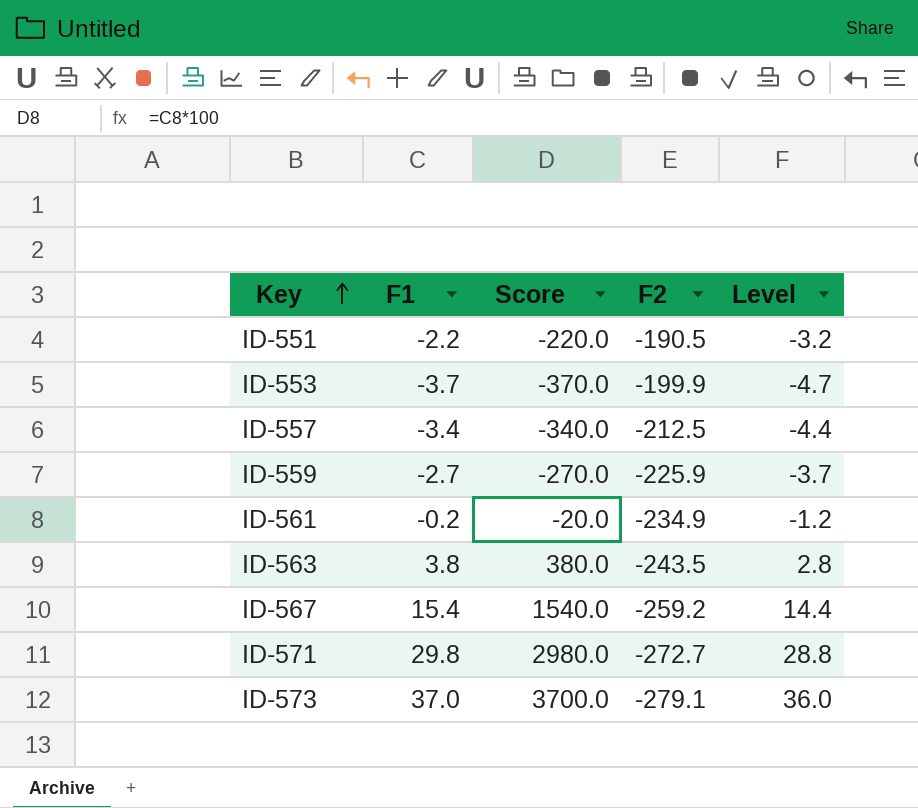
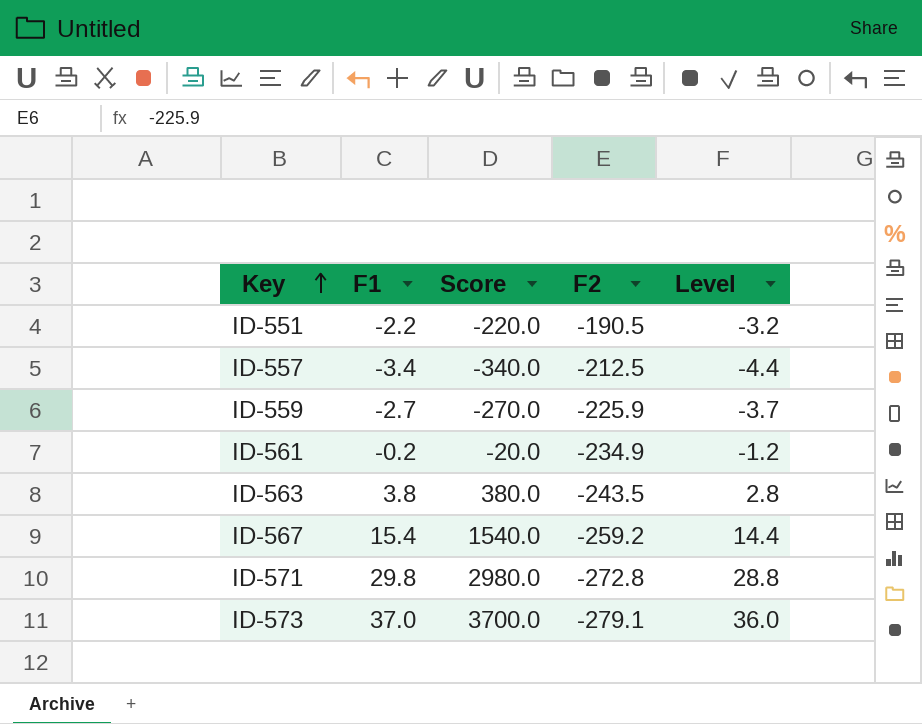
row ID-553: -3.7 | -370.0 | -199.9 | -4.7 -> none
ID-571 | F2: -272.7 -> -272.8

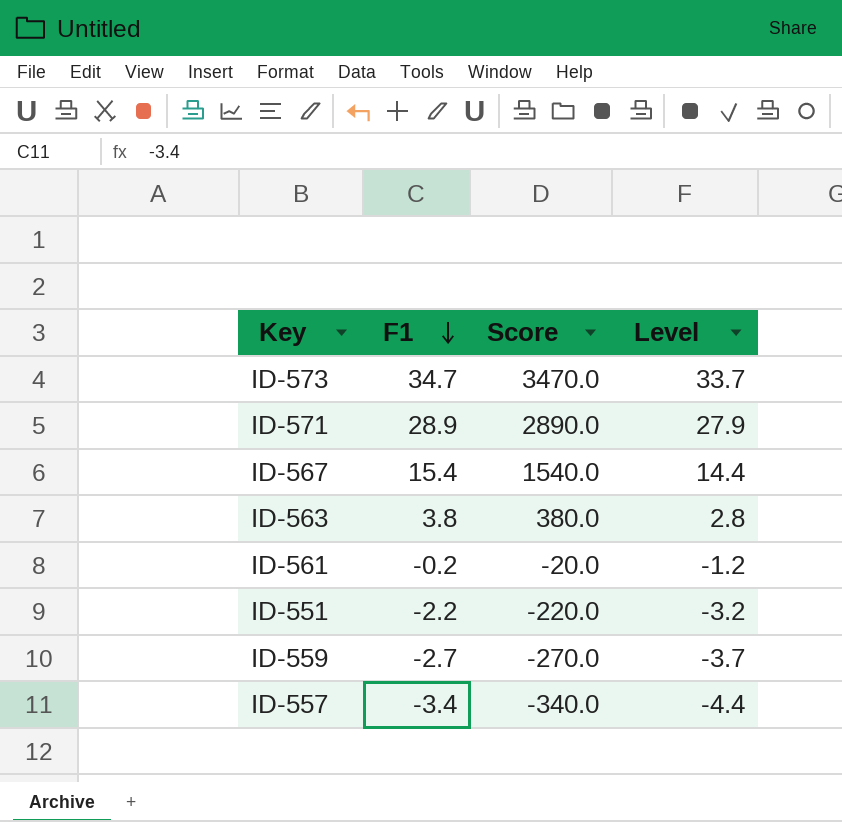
row order: Key ascending -> F1 descending
column F2 | position: 4 -> none
ID-573 | F1: 37.0 -> 34.7
ID-573 | Score: 3700.0 -> 3470.0
ID-573 | Level: 36.0 -> 33.7
ID-571 | F1: 29.8 -> 28.9
ID-571 | Score: 2980.0 -> 2890.0
ID-571 | Level: 28.8 -> 27.9

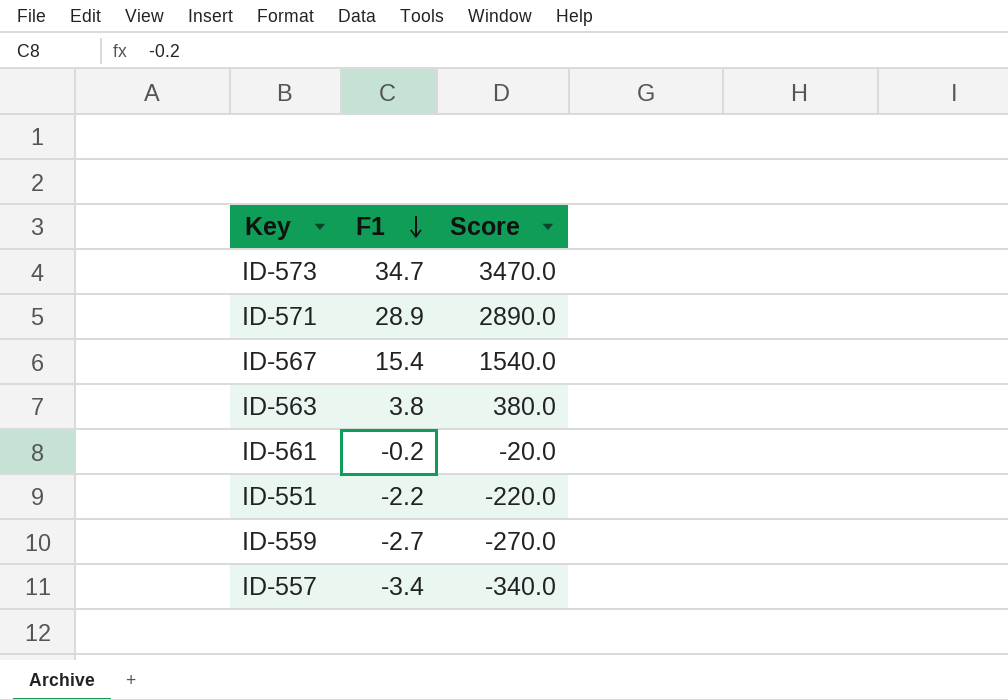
column Level | formula: [F1] - 1 -> none

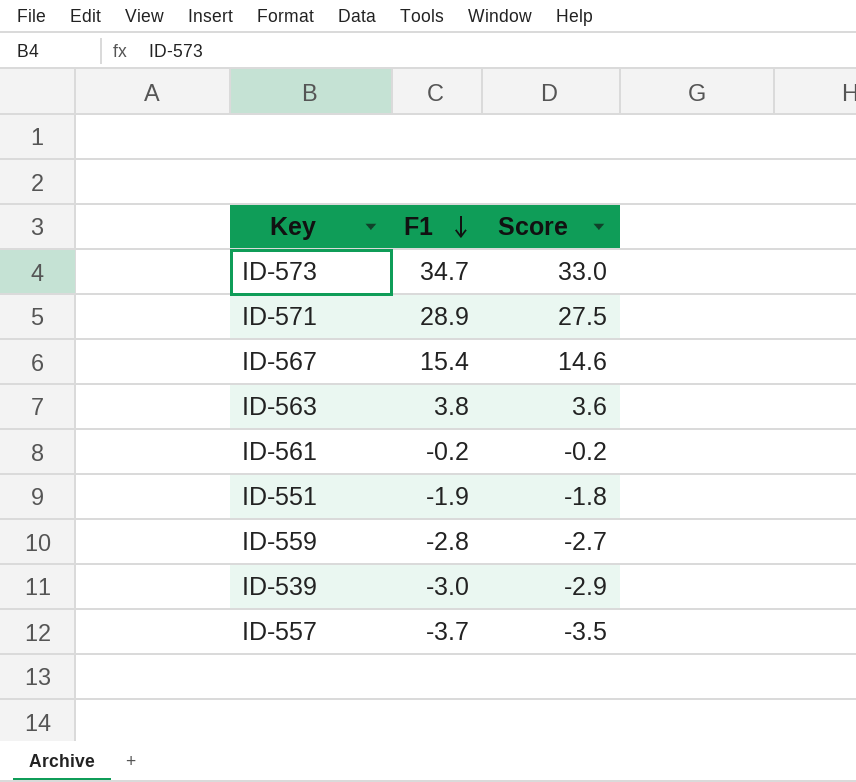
column Score | formula: [F1] * 100 -> [F1] * 0.95
ID-551 | F1: -2.2 -> -1.9
ID-559 | F1: -2.7 -> -2.8
row ID-539: none -> -3.0 | -2.9
ID-557 | F1: -3.4 -> -3.7

